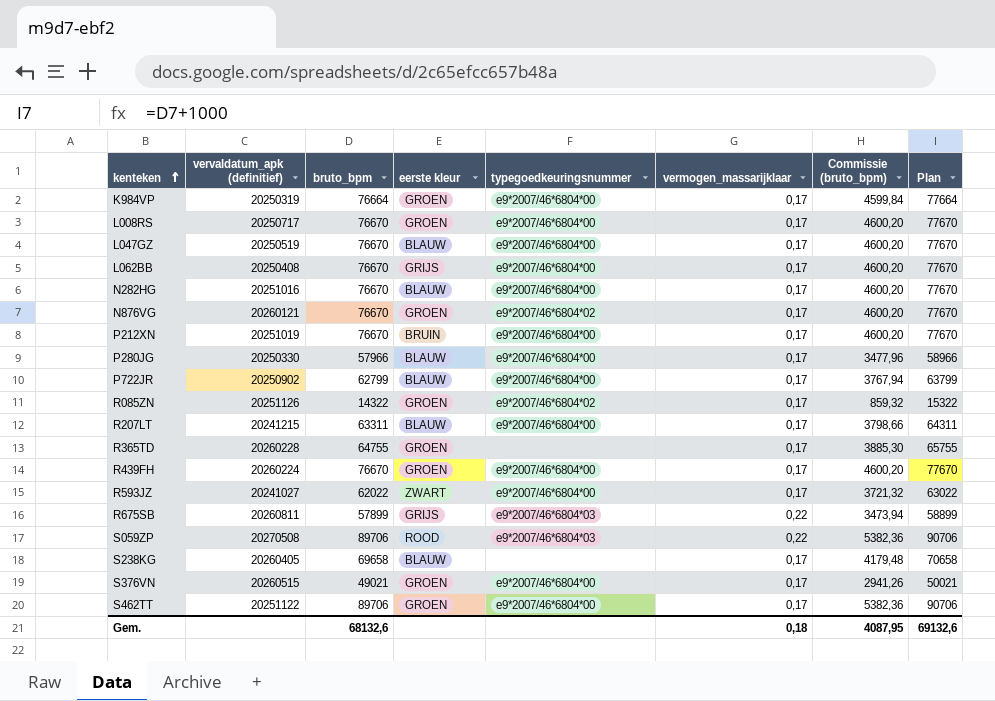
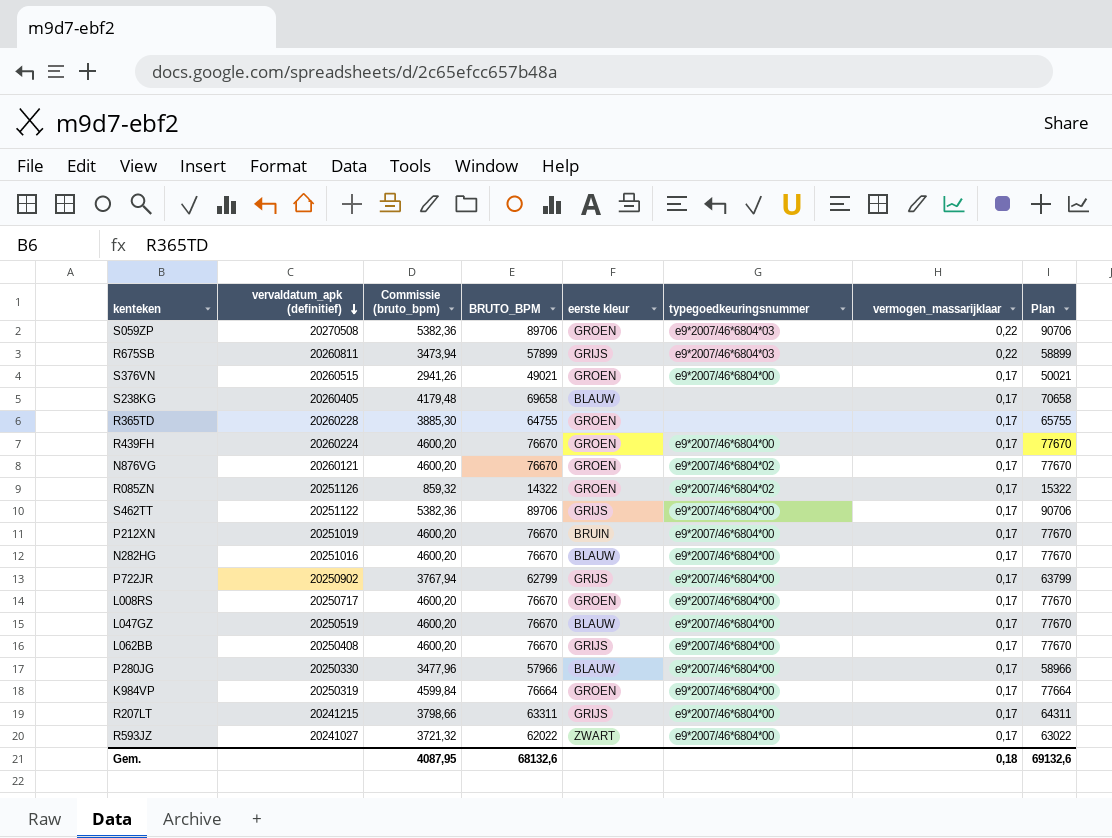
row order: kenteken ascending -> vervaldatum_apk (definitief) descending
column Commissie (bruto_bpm) | position: 7 -> 3
column name: bruto_bpm -> BRUTO_BPM
S059ZP | eerste kleur: ROOD -> GROEN
S462TT | eerste kleur: GROEN -> GRIJS
P722JR | eerste kleur: BLAUW -> GRIJS
R207LT | eerste kleur: BLAUW -> GRIJS

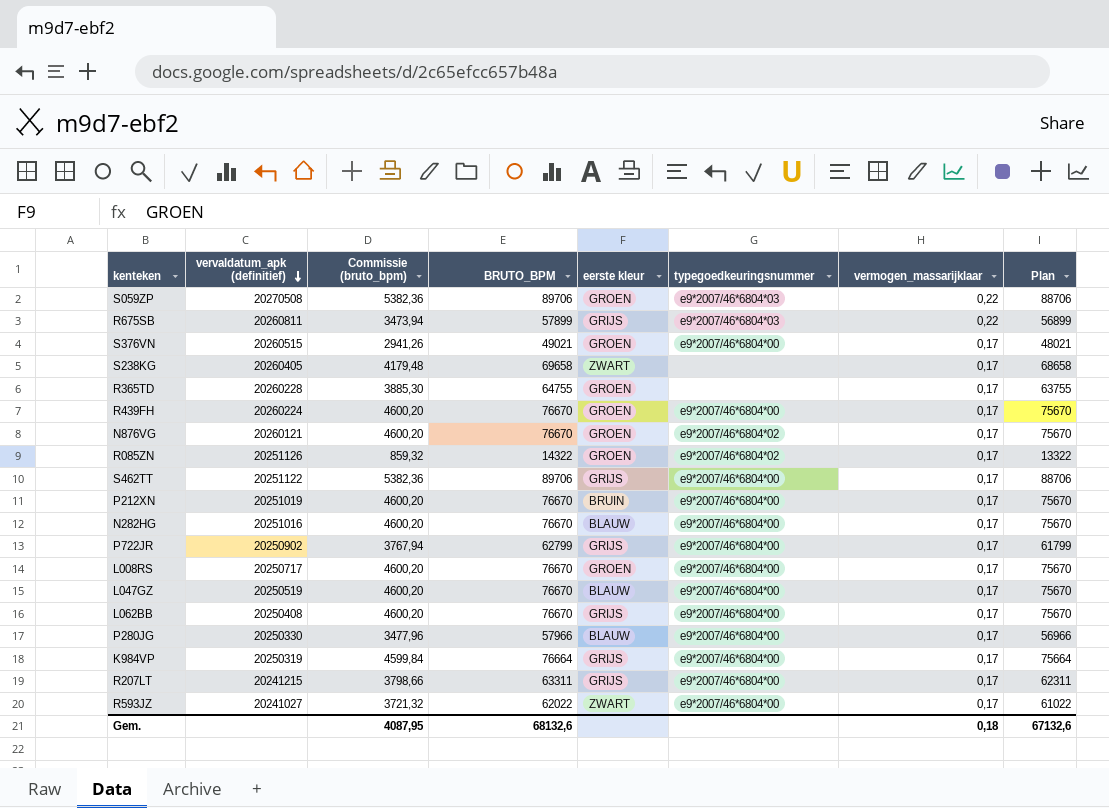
column Plan | formula: [BRUTO_BPM] + 1000 -> [BRUTO_BPM] - 1000
S238KG | eerste kleur: BLAUW -> ZWART
K984VP | eerste kleur: GROEN -> GRIJS
Gem. | Plan: 69132,6 -> 67132,6

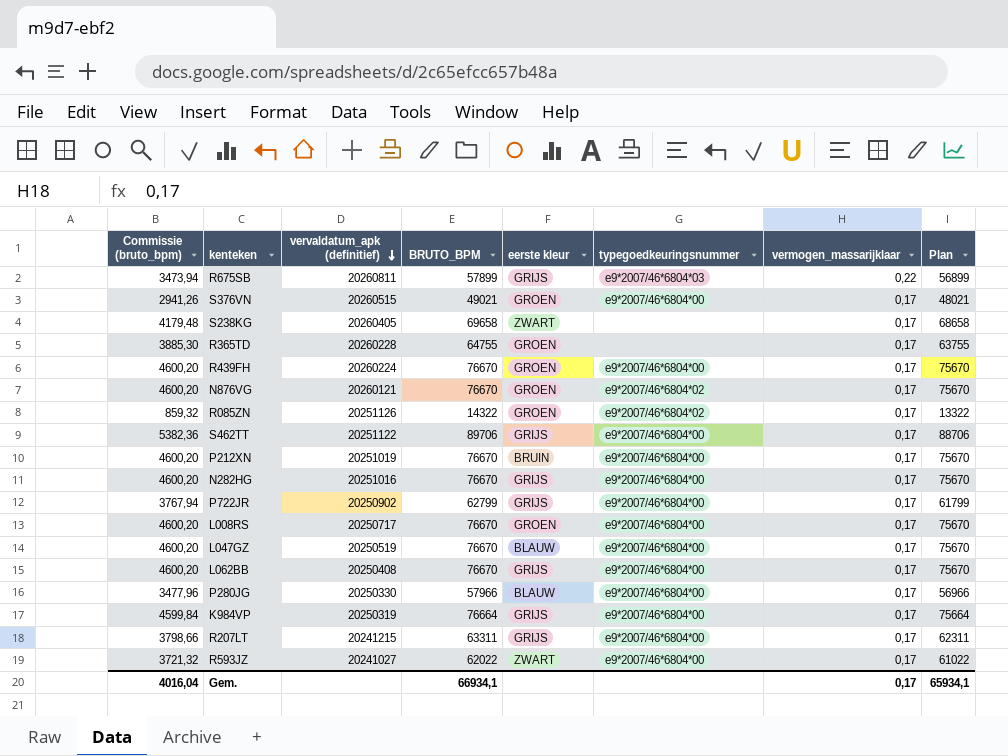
column Commissie (bruto_bpm) | position: 3 -> 1
row S059ZP: 20270508 | 5382,36 | 89706 | GROEN | e9*2007/46*6804*03 | 0,22 | 88706 -> none
N282HG | eerste kleur: BLAUW -> GRIJS
Gem. | Commissie (bruto_bpm): 4087,95 -> 4016,04
Gem. | BRUTO_BPM: 68132,6 -> 66934,1
Gem. | vermogen_massarijklaar: 0,18 -> 0,17
Gem. | Plan: 67132,6 -> 65934,1

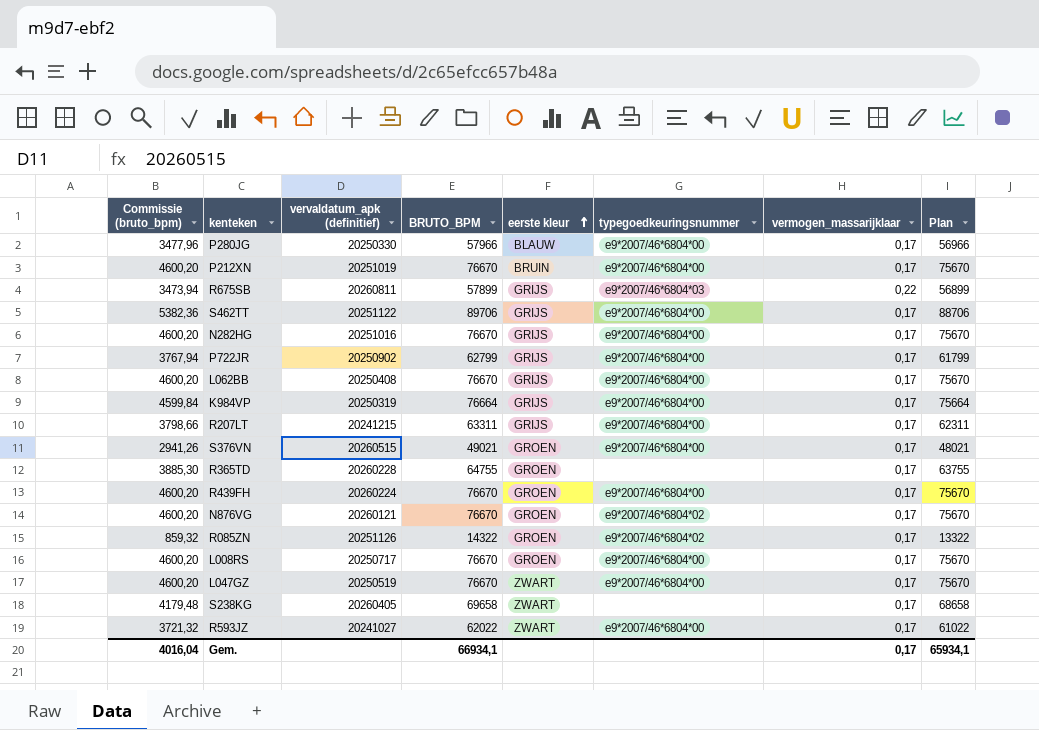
row order: vervaldatum_apk (definitief) descending -> eerste kleur ascending
L047GZ | eerste kleur: BLAUW -> ZWART

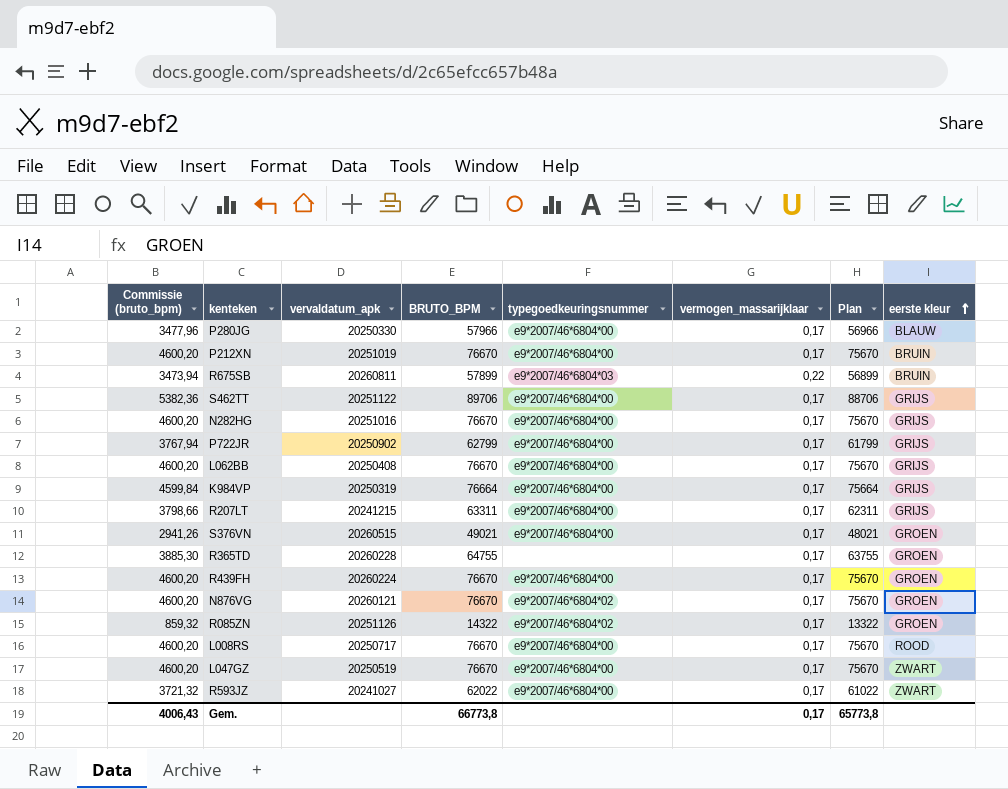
column name: vervaldatum_apk (definitief) -> vervaldatum_apk
column eerste kleur | position: 5 -> 8
row S238KG: 4179,48 | 20260405 | 69658 | ZWART | none | 0,17 | 68658 -> none
R675SB | eerste kleur: GRIJS -> BRUIN
L008RS | eerste kleur: GROEN -> ROOD
Gem. | Commissie (bruto_bpm): 4016,04 -> 4006,43
Gem. | BRUTO_BPM: 66934,1 -> 66773,8
Gem. | Plan: 65934,1 -> 65773,8

